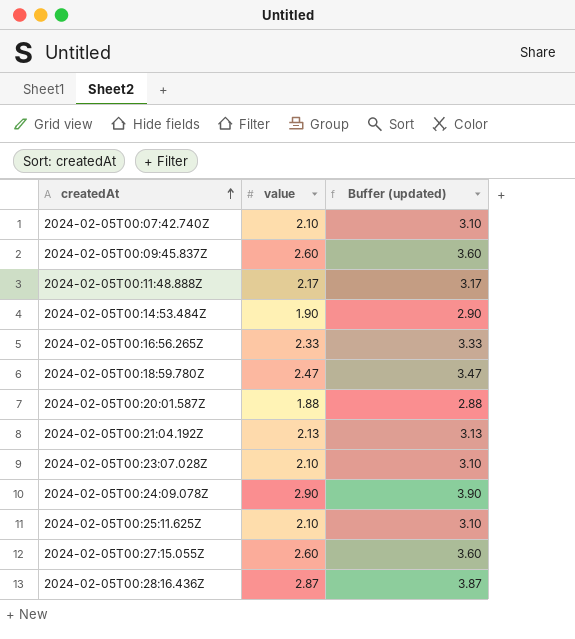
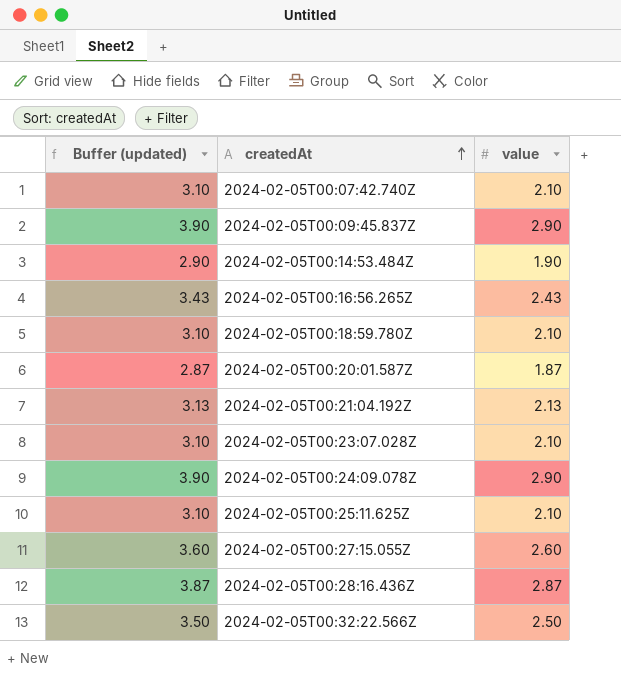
column Buffer (updated) | position: 3 -> 1
row 2024-02-05T00:11:48.888Z: 2.17 | 3.17 -> none
2024-02-05T00:09:45.837Z | Buffer (updated): 3.60 -> 3.90
2024-02-05T00:09:45.837Z | value: 2.60 -> 2.90
2024-02-05T00:16:56.265Z | Buffer (updated): 3.33 -> 3.43
2024-02-05T00:16:56.265Z | value: 2.33 -> 2.43
2024-02-05T00:18:59.780Z | Buffer (updated): 3.47 -> 3.10
2024-02-05T00:18:59.780Z | value: 2.47 -> 2.10
2024-02-05T00:20:01.587Z | Buffer (updated): 2.88 -> 2.87
2024-02-05T00:20:01.587Z | value: 1.88 -> 1.87
row 2024-02-05T00:32:22.566Z: none -> 3.50 | 2.50

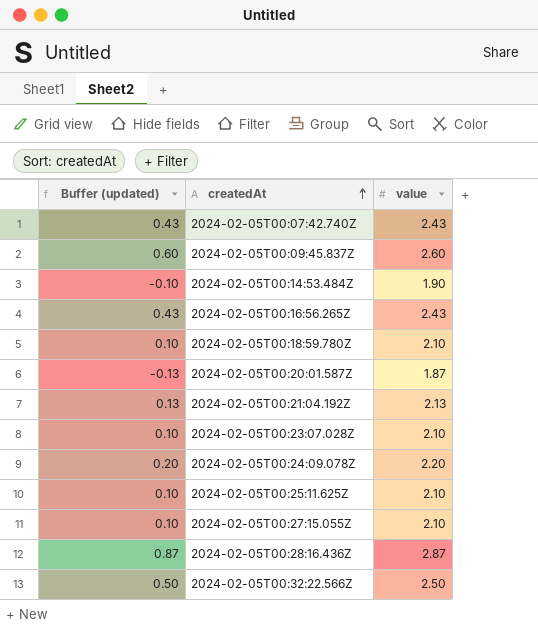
column Buffer (updated) | formula: [value] + 1 -> [value] - 2
2024-02-05T00:07:42.740Z | value: 2.10 -> 2.43
2024-02-05T00:09:45.837Z | value: 2.90 -> 2.60
2024-02-05T00:24:09.078Z | value: 2.90 -> 2.20
2024-02-05T00:27:15.055Z | value: 2.60 -> 2.10

